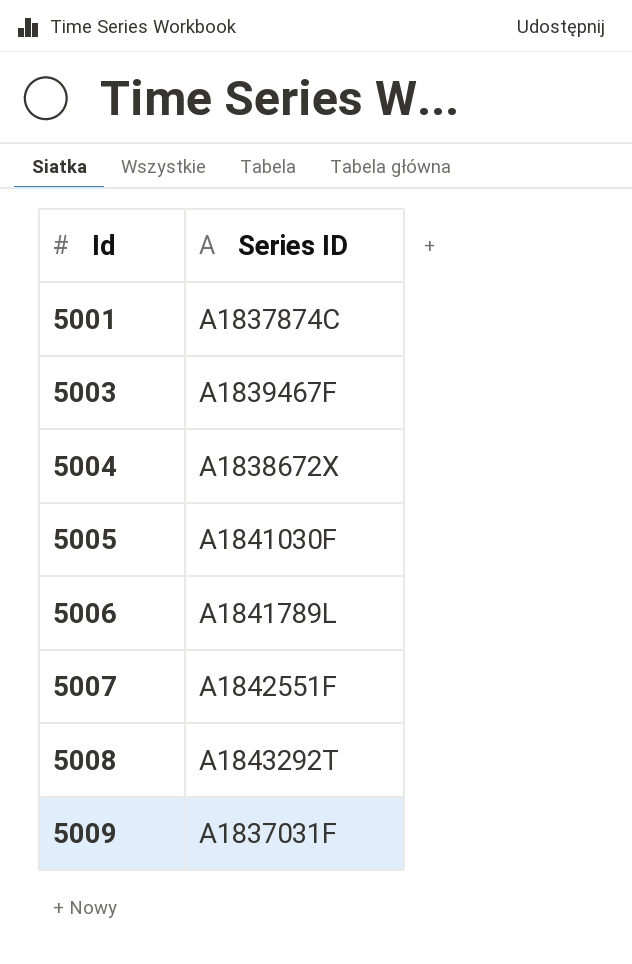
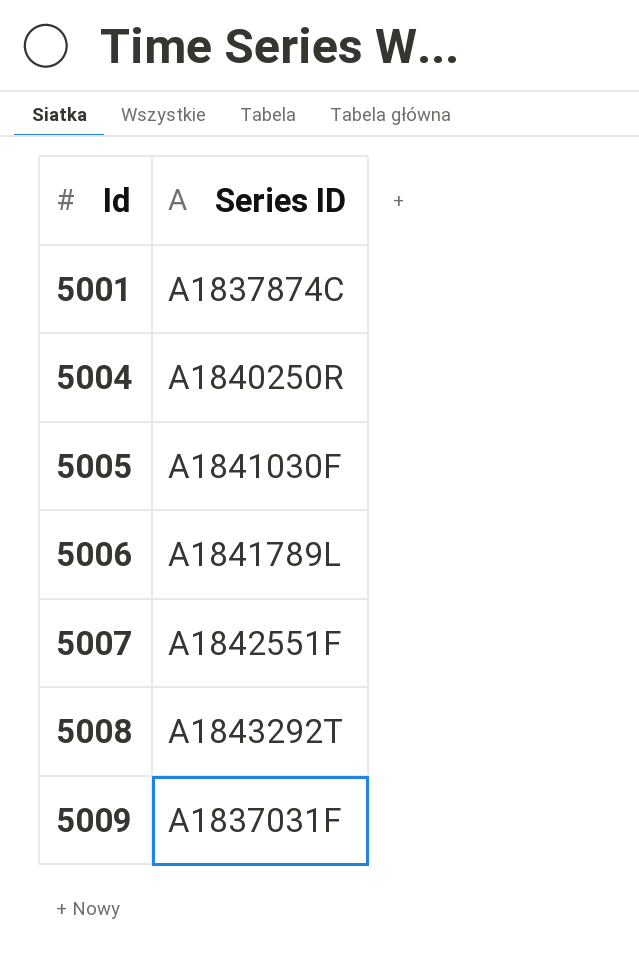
row 5003: A1839467F -> none
5004 | Series ID: A1838672X -> A1840250R

